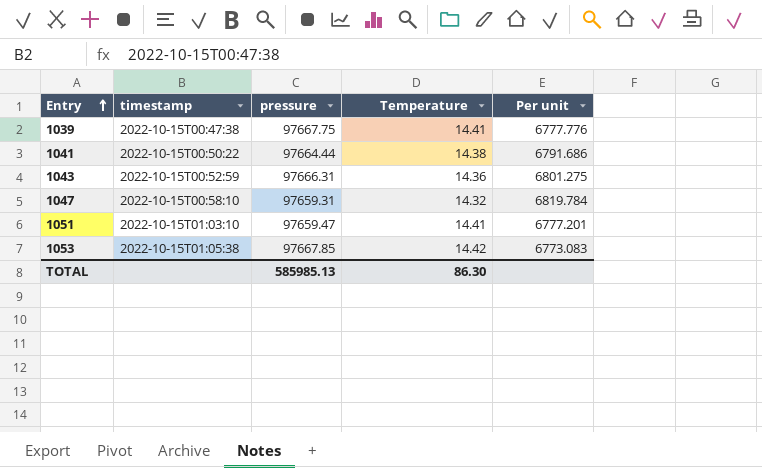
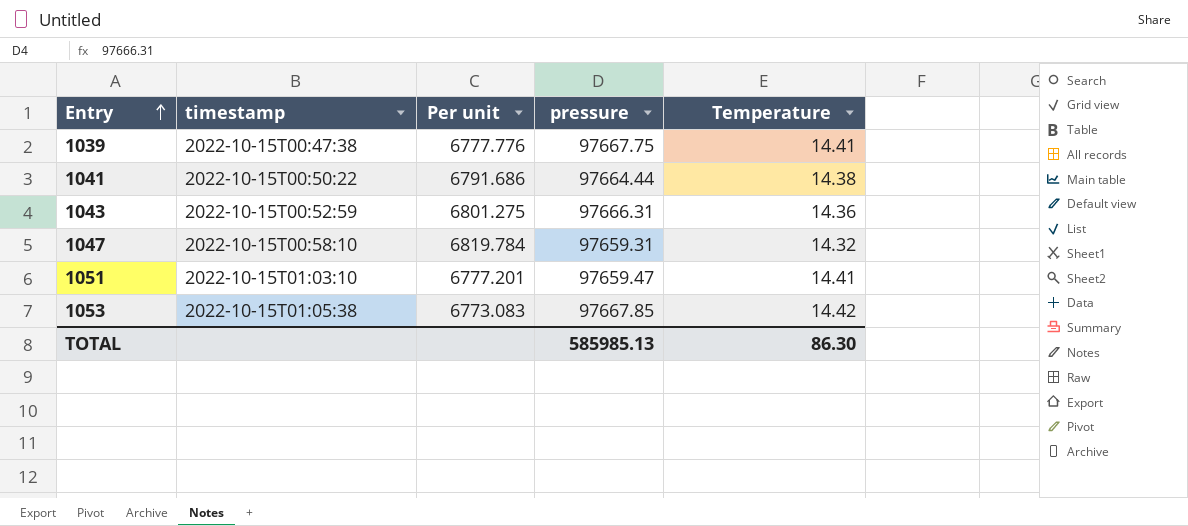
column Per unit | position: 5 -> 3

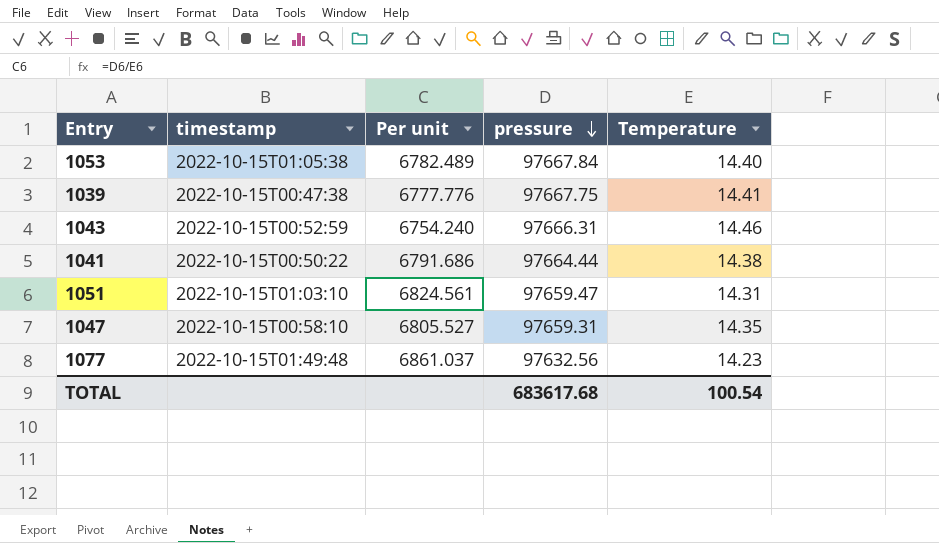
row order: Entry ascending -> pressure descending
1053 | Per unit: 6773.083 -> 6782.489
1053 | pressure: 97667.85 -> 97667.84
1053 | Temperature: 14.42 -> 14.40
1043 | Per unit: 6801.275 -> 6754.240
1043 | Temperature: 14.36 -> 14.46
1051 | Per unit: 6777.201 -> 6824.561
1051 | Temperature: 14.41 -> 14.31
1047 | Per unit: 6819.784 -> 6805.527
1047 | Temperature: 14.32 -> 14.35
row 1077: none -> 2022-10-15T01:49:48 | 6861.037 | 97632.56 | 14.23
TOTAL | pressure: 585985.13 -> 683617.68
TOTAL | Temperature: 86.30 -> 100.54

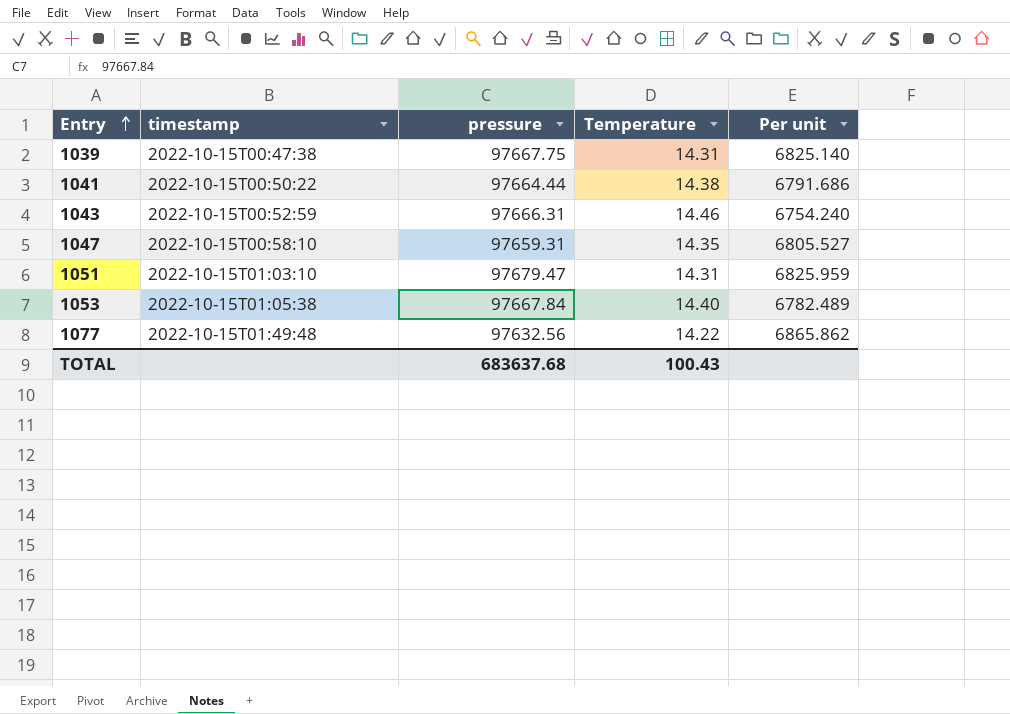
row order: pressure descending -> Entry ascending
column Per unit | position: 3 -> 5
1039 | Temperature: 14.41 -> 14.31
1039 | Per unit: 6777.776 -> 6825.140
1051 | pressure: 97659.47 -> 97679.47
1051 | Per unit: 6824.561 -> 6825.959
1077 | Temperature: 14.23 -> 14.22
1077 | Per unit: 6861.037 -> 6865.862
TOTAL | pressure: 683617.68 -> 683637.68
TOTAL | Temperature: 100.54 -> 100.43

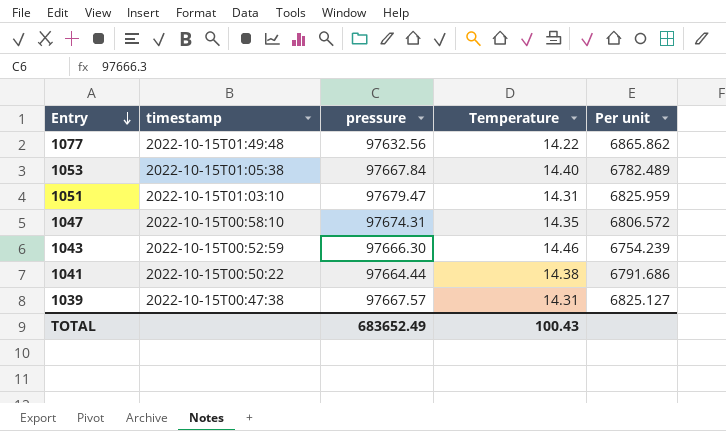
row order: Entry ascending -> Entry descending
1047 | pressure: 97659.31 -> 97674.31
1047 | Per unit: 6805.527 -> 6806.572
1043 | pressure: 97666.31 -> 97666.30
1043 | Per unit: 6754.240 -> 6754.239
1039 | pressure: 97667.75 -> 97667.57
1039 | Per unit: 6825.140 -> 6825.127
TOTAL | pressure: 683637.68 -> 683652.49

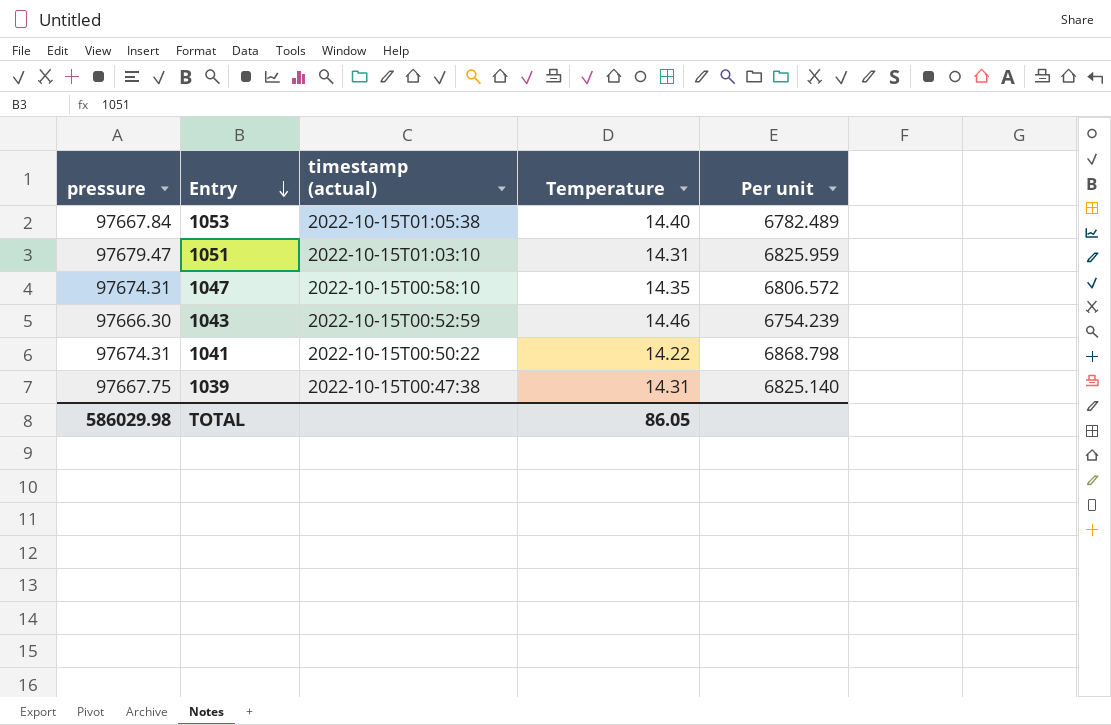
column pressure | position: 3 -> 1
column name: timestamp -> timestamp (actual)
row 1077: 2022-10-15T01:49:48 | 97632.56 | 14.22 | 6865.862 -> none
1041 | pressure: 97664.44 -> 97674.31
1041 | Temperature: 14.38 -> 14.22
1041 | Per unit: 6791.686 -> 6868.798
1039 | pressure: 97667.57 -> 97667.75
1039 | Per unit: 6825.127 -> 6825.140
TOTAL | pressure: 683652.49 -> 586029.98
TOTAL | Temperature: 100.43 -> 86.05

